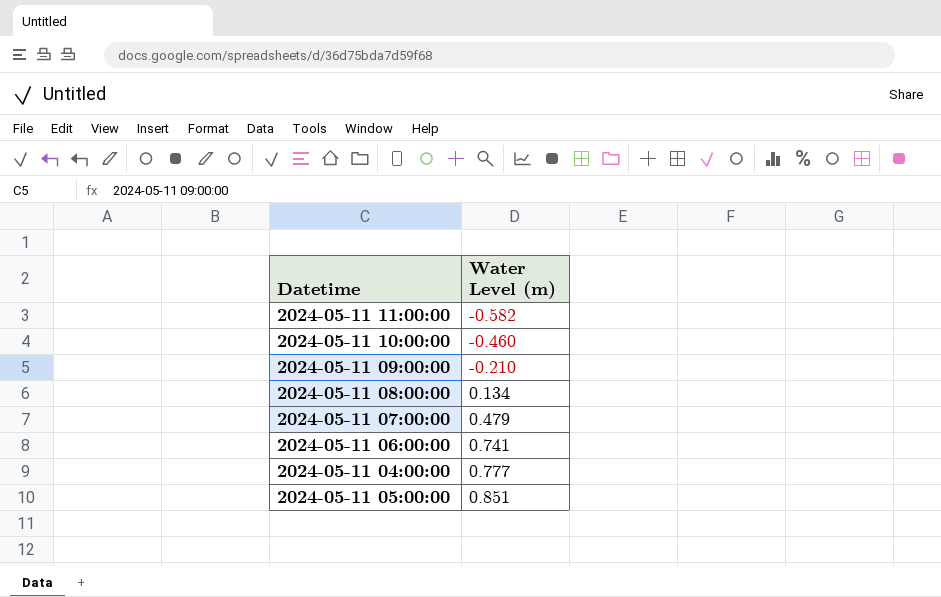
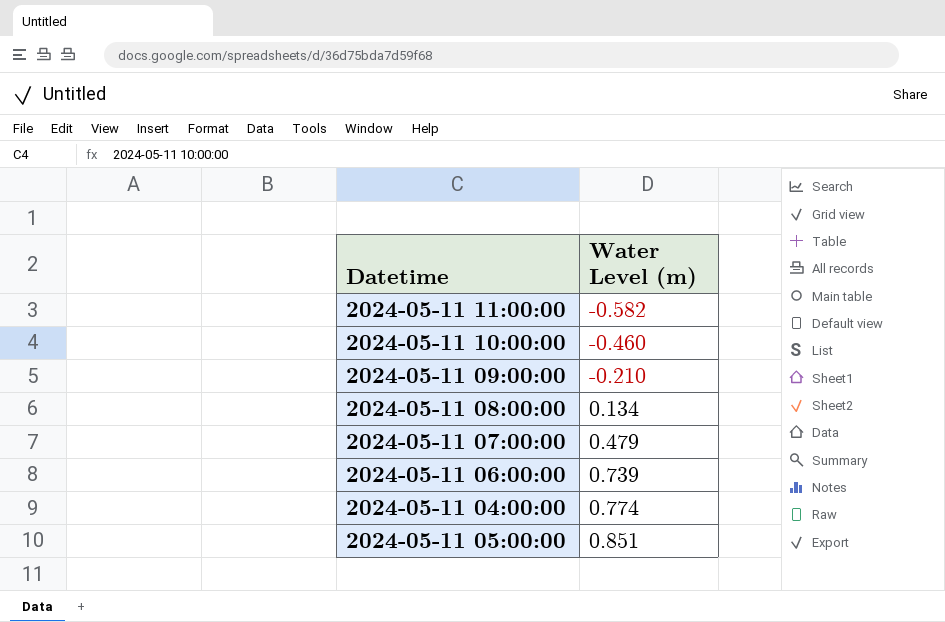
2024-05-11 06:00:00 | Water Level (m): 0.741 -> 0.739
2024-05-11 04:00:00 | Water Level (m): 0.777 -> 0.774

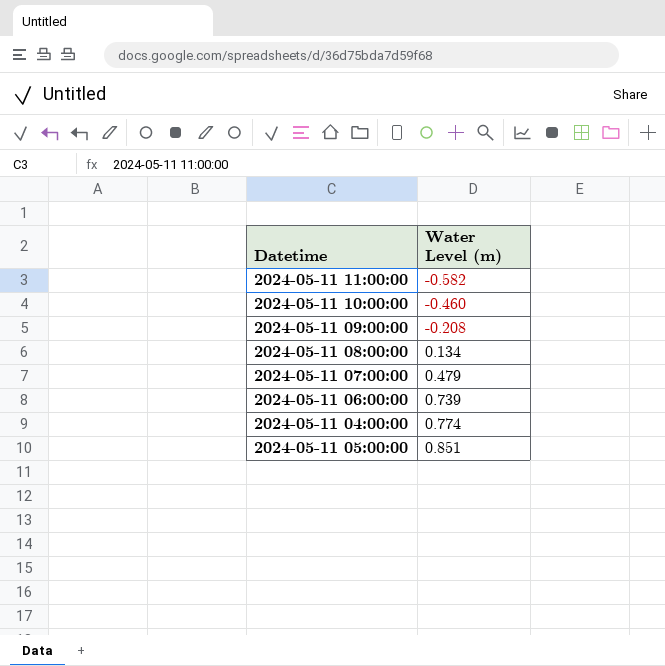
2024-05-11 09:00:00 | Water Level (m): -0.210 -> -0.208

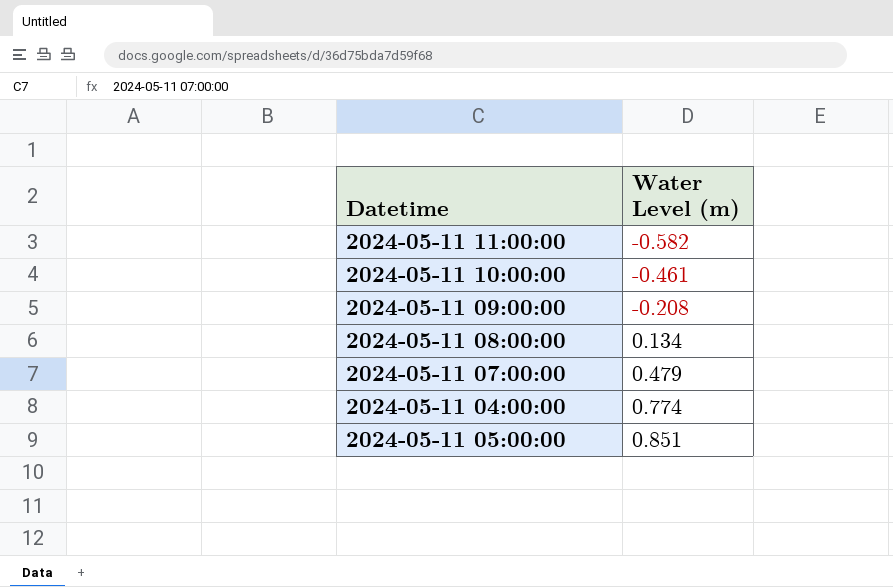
row 2024-05-11 06:00:00: 0.739 -> none
2024-05-11 10:00:00 | Water Level (m): -0.460 -> -0.461

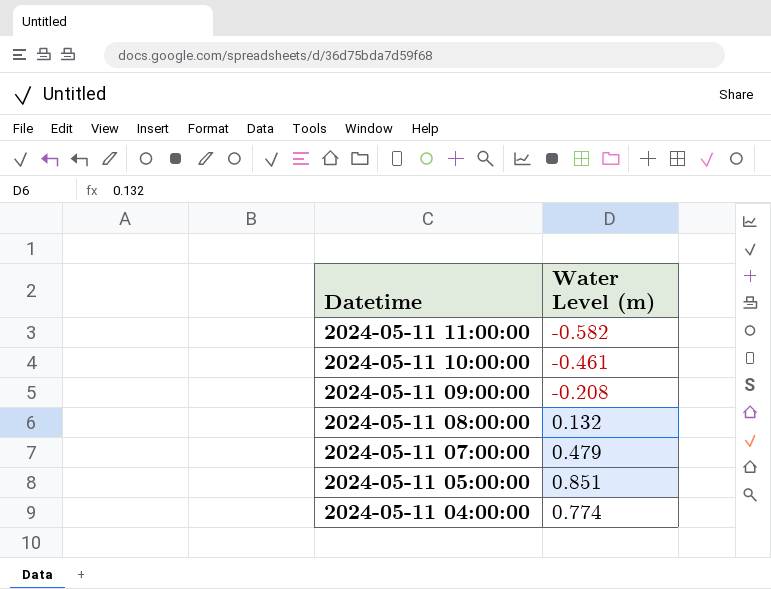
row order: Water Level (m) ascending -> Datetime descending
2024-05-11 08:00:00 | Water Level (m): 0.134 -> 0.132

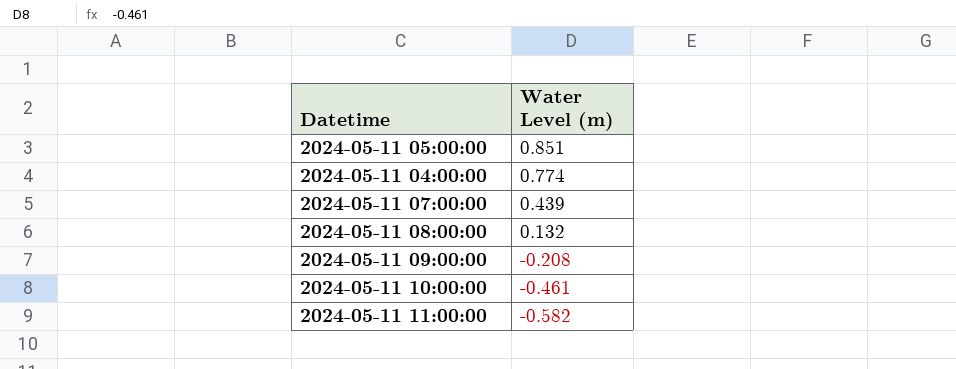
row order: Datetime descending -> Water Level (m) descending
2024-05-11 07:00:00 | Water Level (m): 0.479 -> 0.439

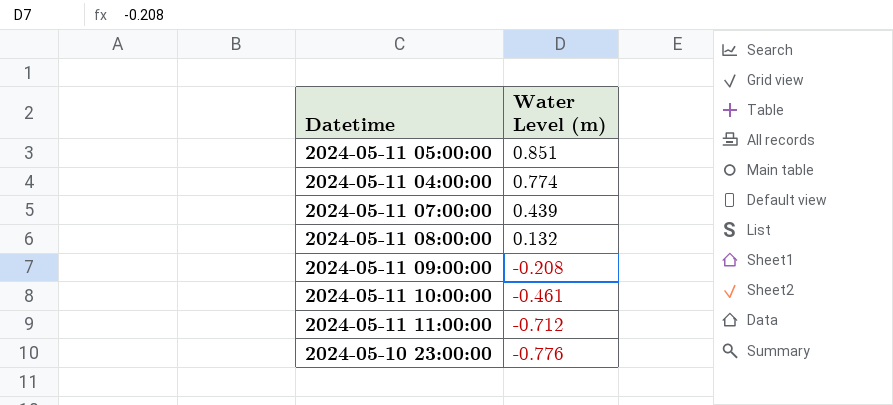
2024-05-11 11:00:00 | Water Level (m): -0.582 -> -0.712
row 2024-05-10 23:00:00: none -> -0.776

